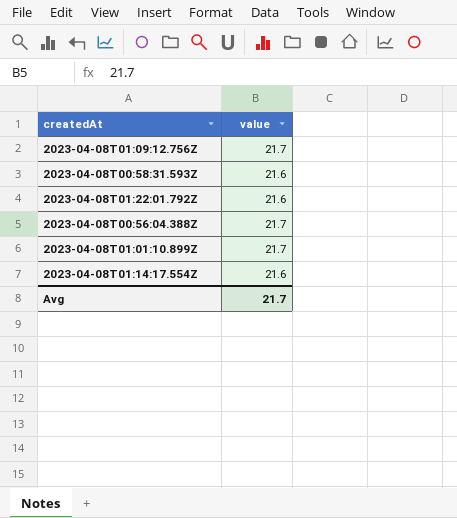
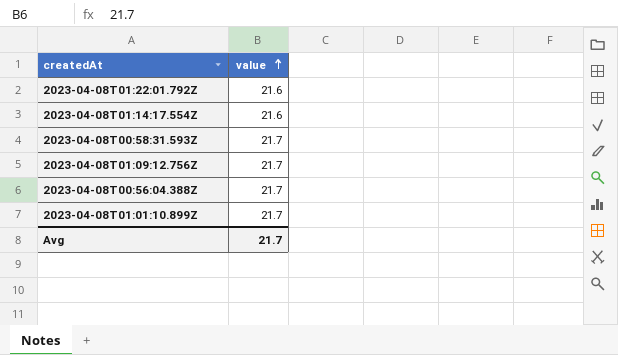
row order: none -> value ascending
2023-04-08T00:58:31.593Z | value: 21.6 -> 21.7

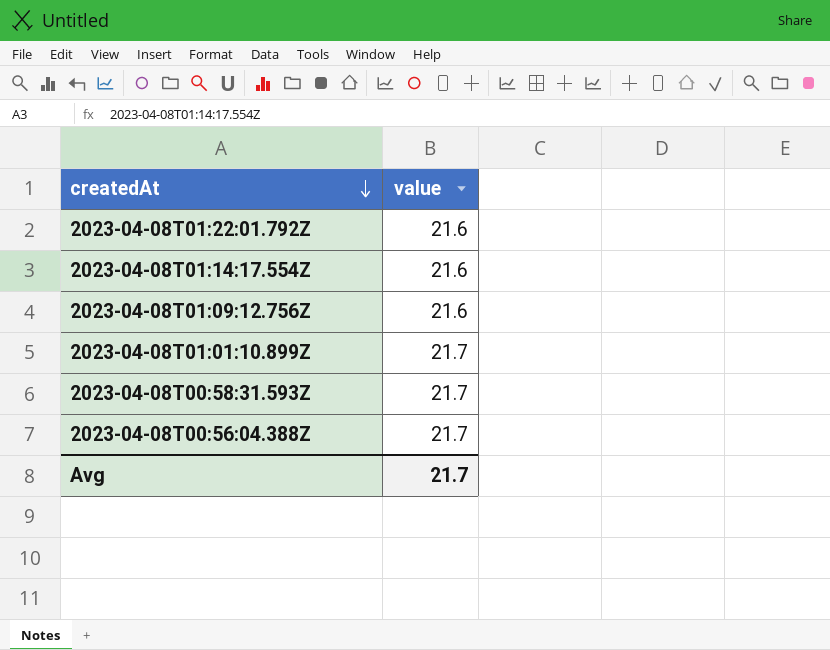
row order: value ascending -> createdAt descending
2023-04-08T01:09:12.756Z | value: 21.7 -> 21.6

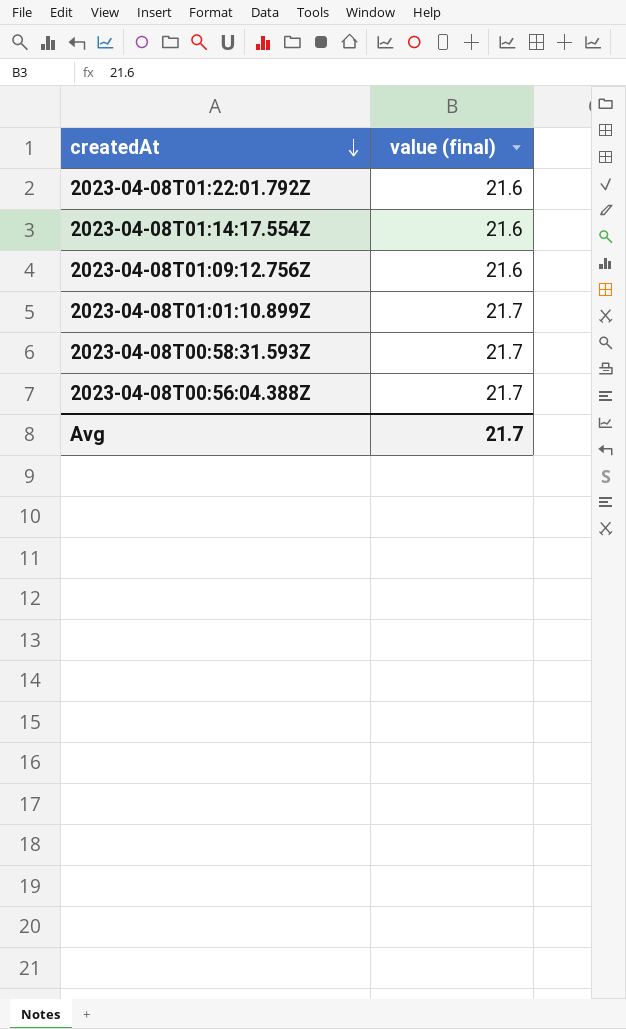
column name: value -> value (final)

